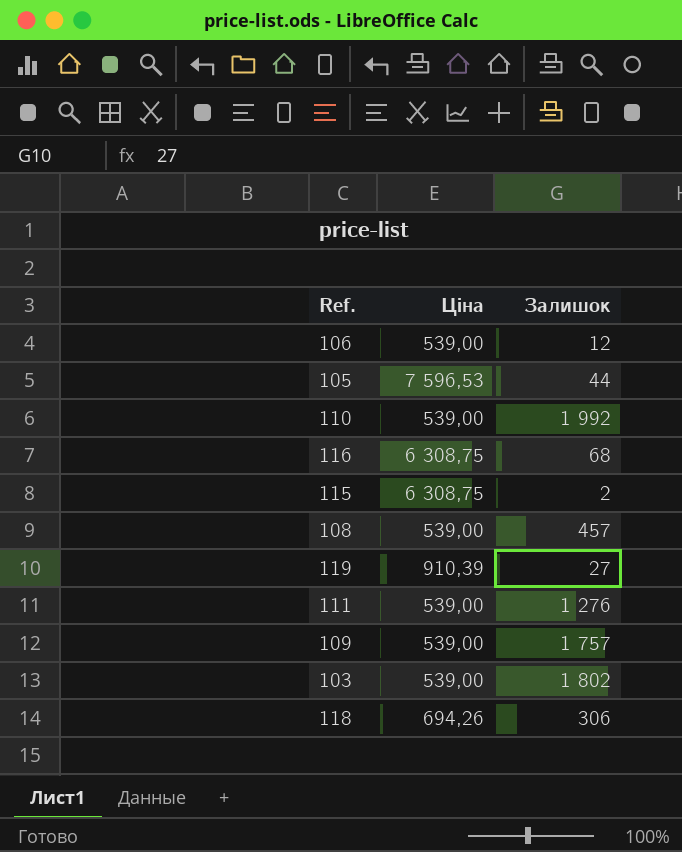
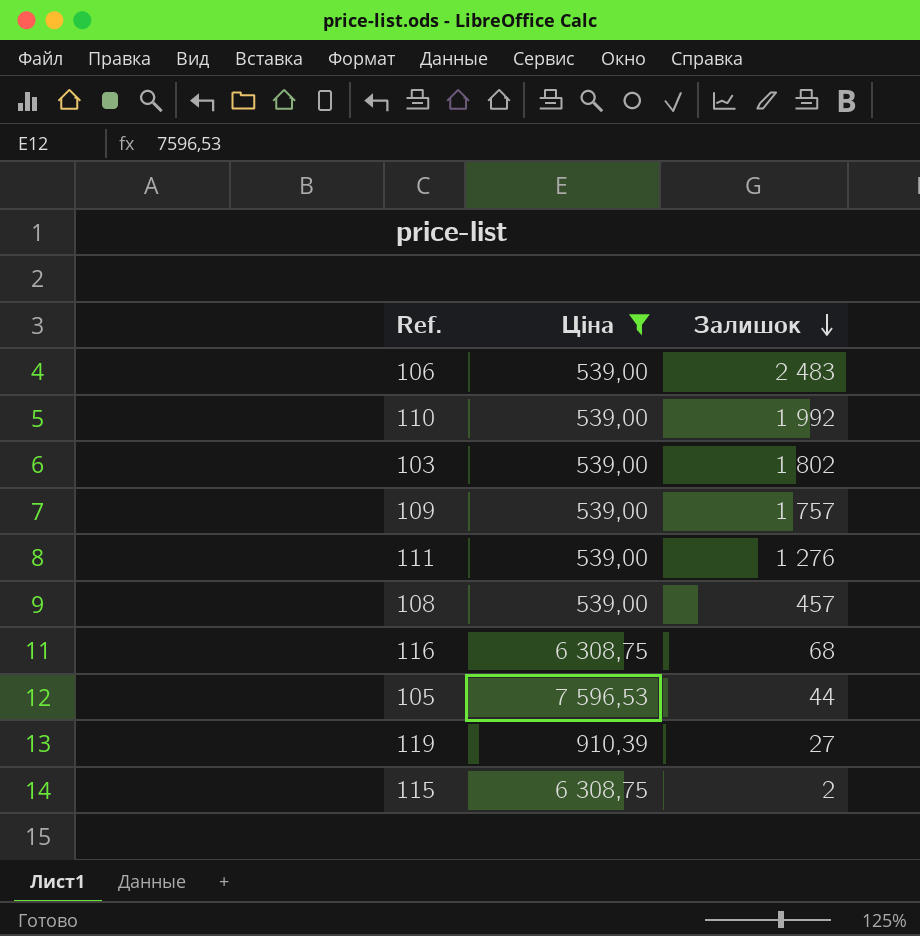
filter: none -> Ціна != 694,26
row order: none -> Залишок descending
106 | Залишок: 12 -> 2 483

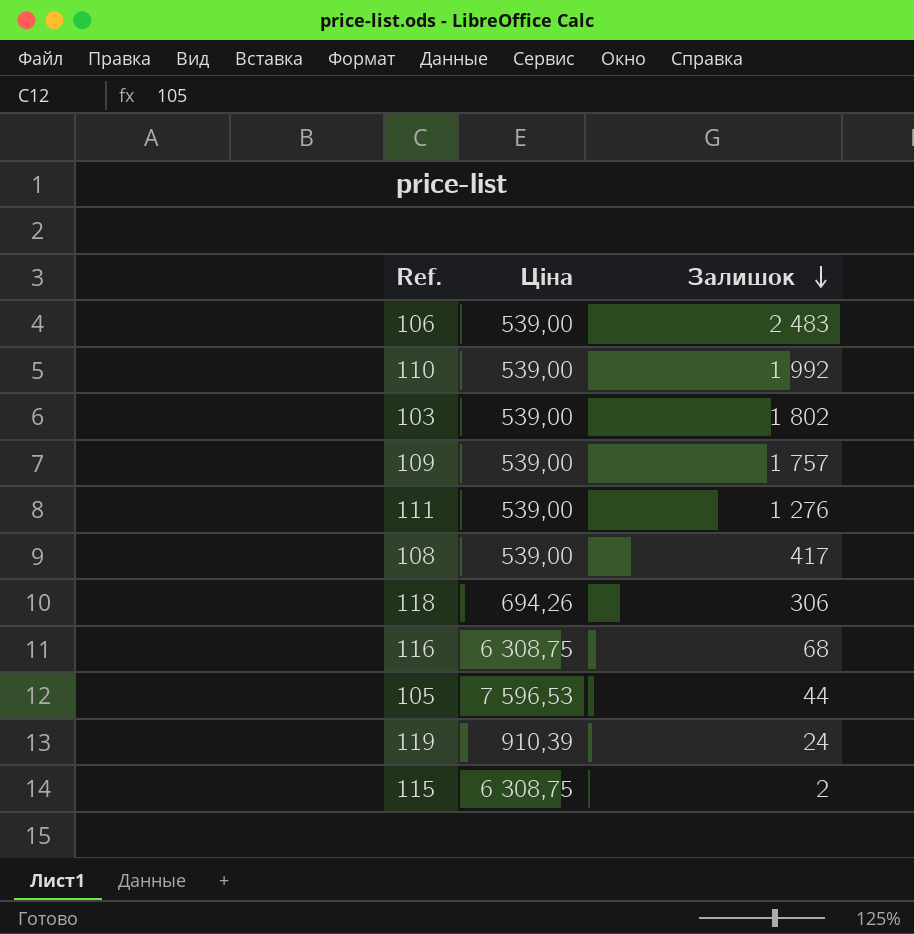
filter: Ціна != 694,26 -> none
108 | Залишок: 457 -> 417
119 | Залишок: 27 -> 24

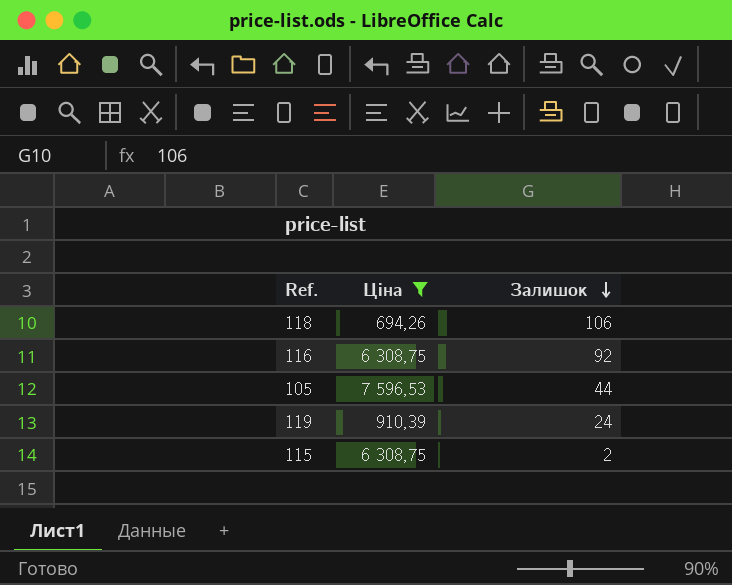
filter: none -> Ціна != 539,00
118 | Залишок: 306 -> 106
116 | Залишок: 68 -> 92

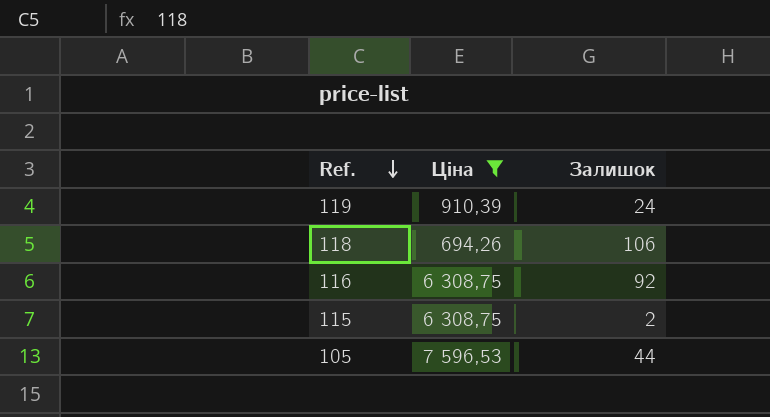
row order: Залишок descending -> Ref. descending

